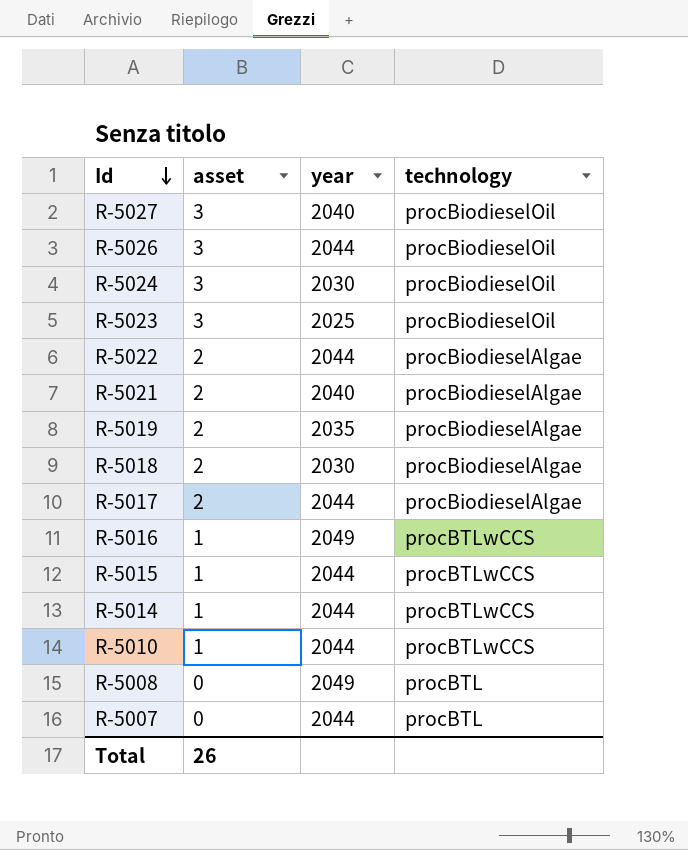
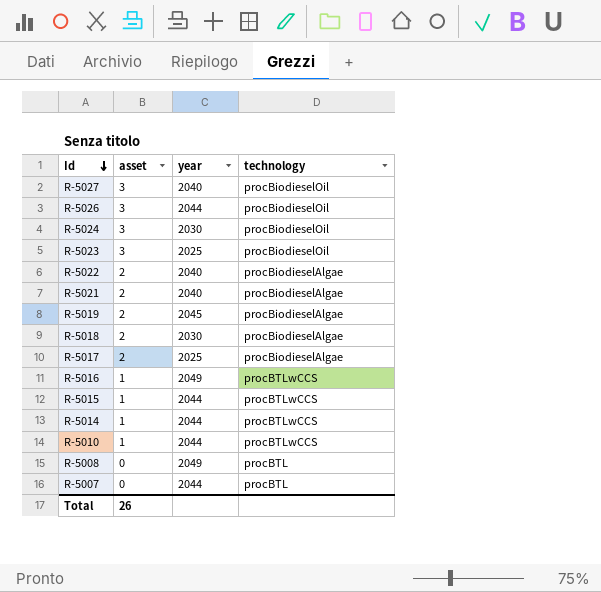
R-5022 | year: 2044 -> 2040
R-5019 | year: 2035 -> 2045
R-5017 | year: 2044 -> 2025

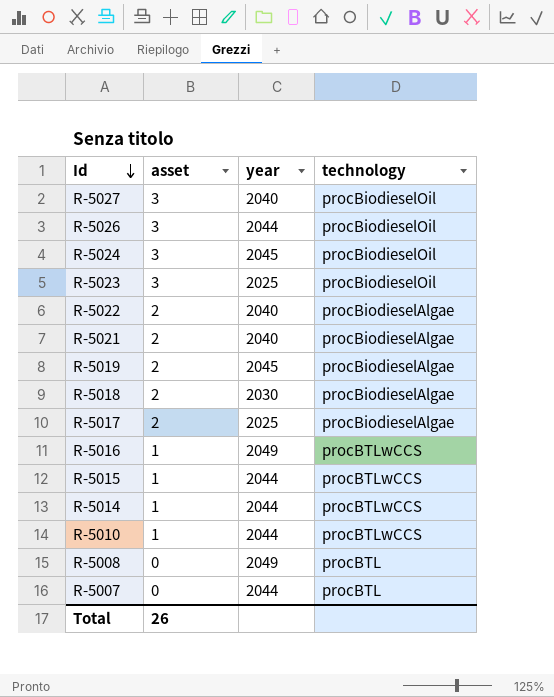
R-5024 | year: 2030 -> 2045

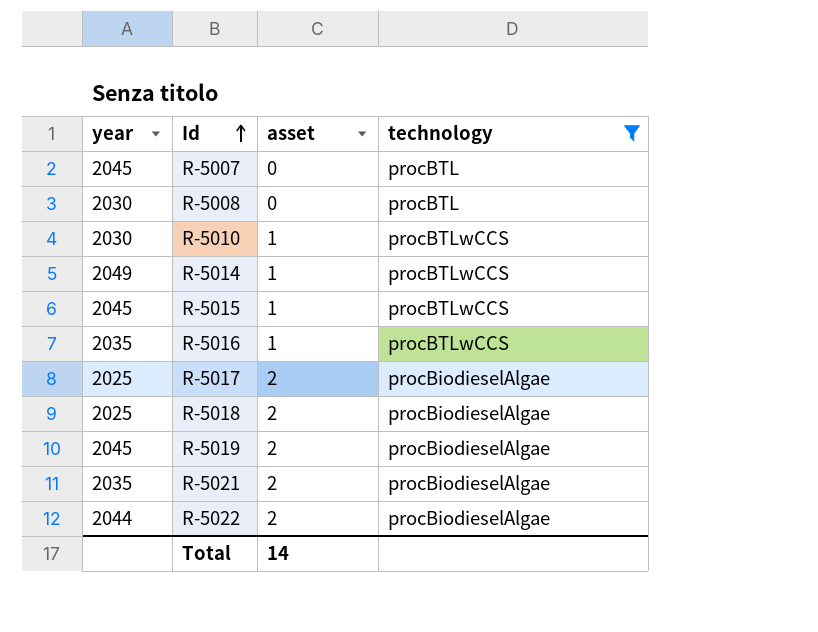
filter: none -> technology != procBiodieselOil
row order: Id descending -> Id ascending
column year | position: 3 -> 1
R-5007 | year: 2044 -> 2045
R-5008 | year: 2049 -> 2030
R-5010 | year: 2044 -> 2030
R-5014 | year: 2044 -> 2049
R-5015 | year: 2044 -> 2045
R-5016 | year: 2049 -> 2035
R-5018 | year: 2030 -> 2025
R-5021 | year: 2040 -> 2035
R-5022 | year: 2040 -> 2044
Total | asset: 26 -> 14

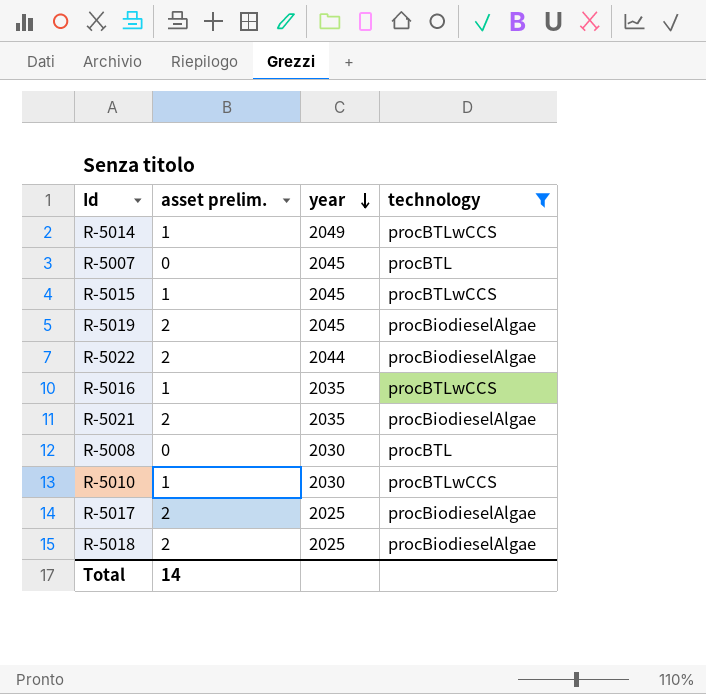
row order: Id ascending -> year descending
column name: asset -> asset prelim.
column year | position: 1 -> 3

